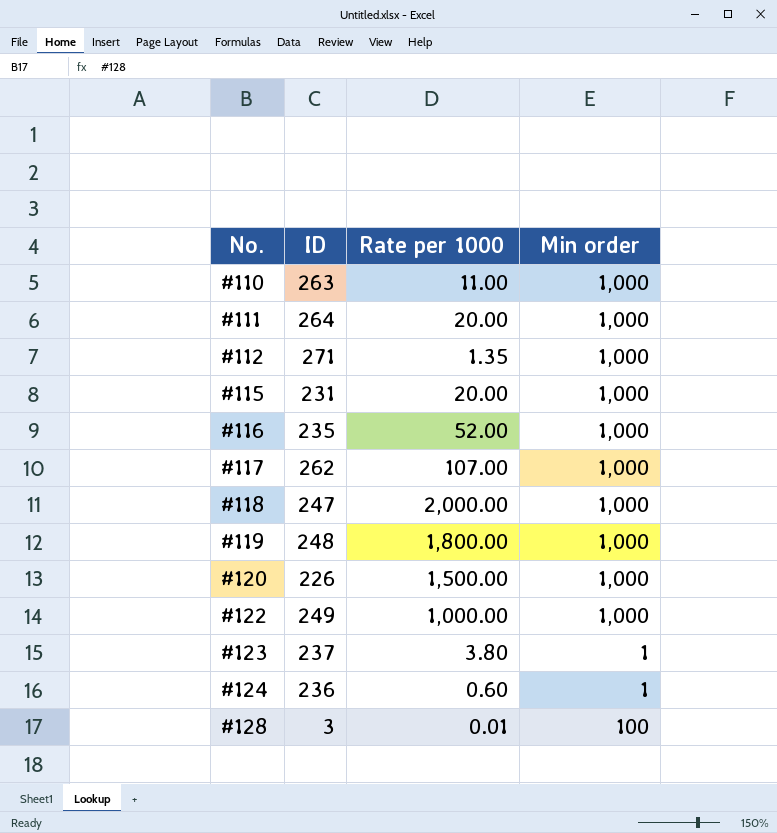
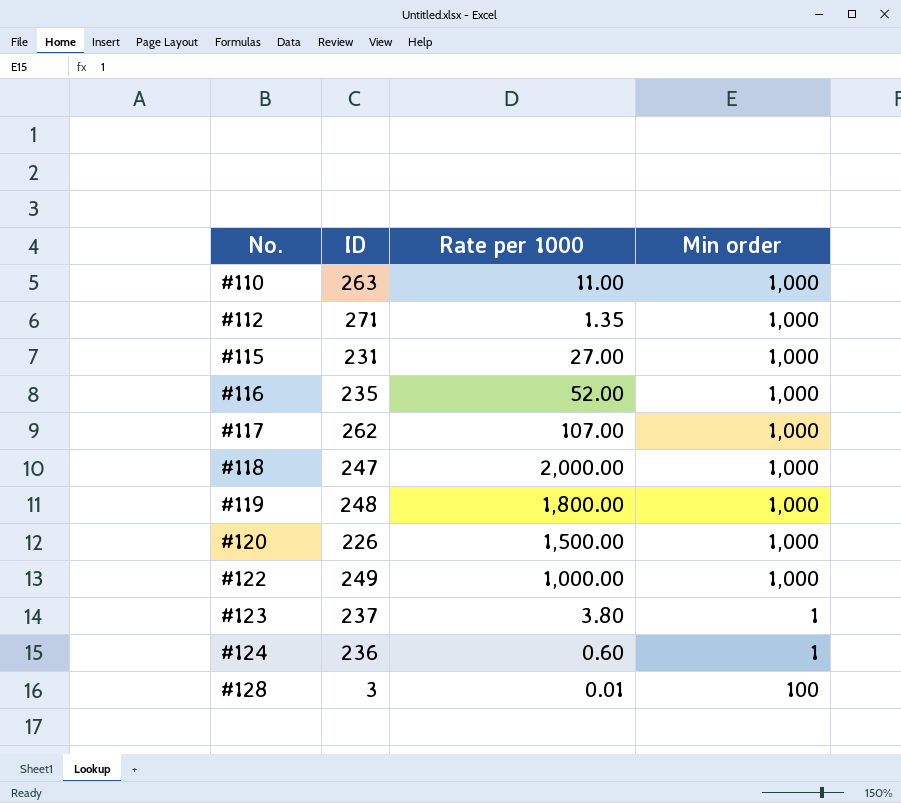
row #111: 264 | 20.00 | 1,000 -> none
#115 | Rate per 1000: 20.00 -> 27.00

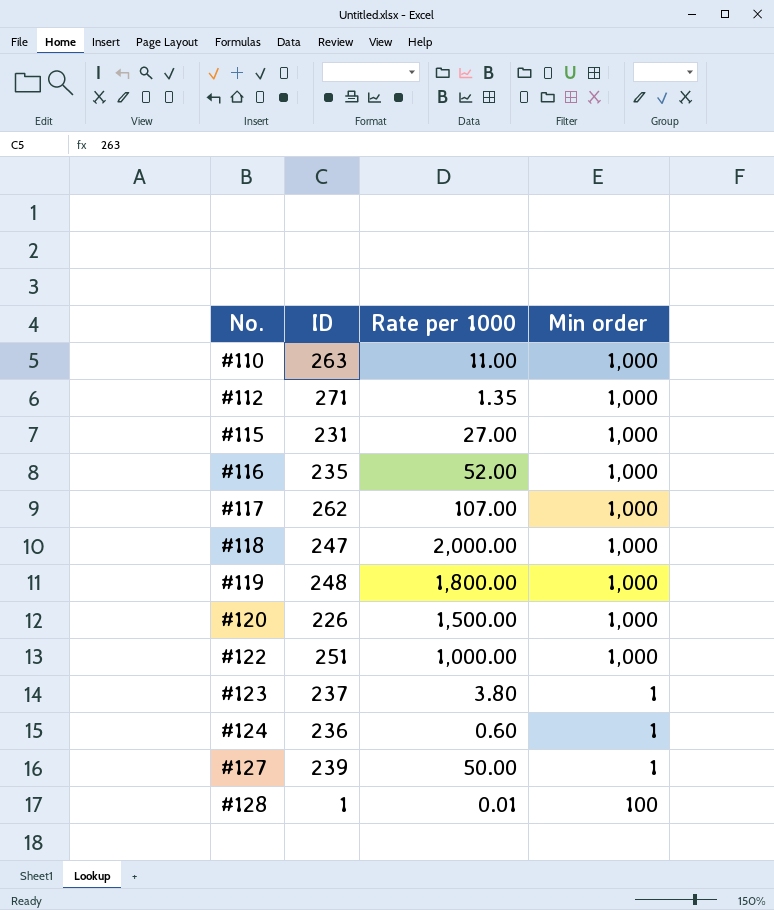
#122 | ID: 249 -> 251
row #127: none -> 239 | 50.00 | 1
#128 | ID: 3 -> 1

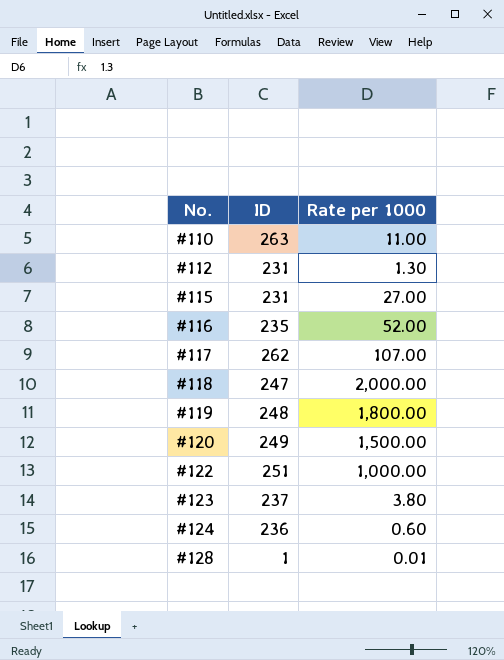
column Min order | position: 4 -> none
row #127: 239 | 50.00 | 1 -> none
#112 | ID: 271 -> 231
#112 | Rate per 1000: 1.35 -> 1.30
#120 | ID: 226 -> 249

